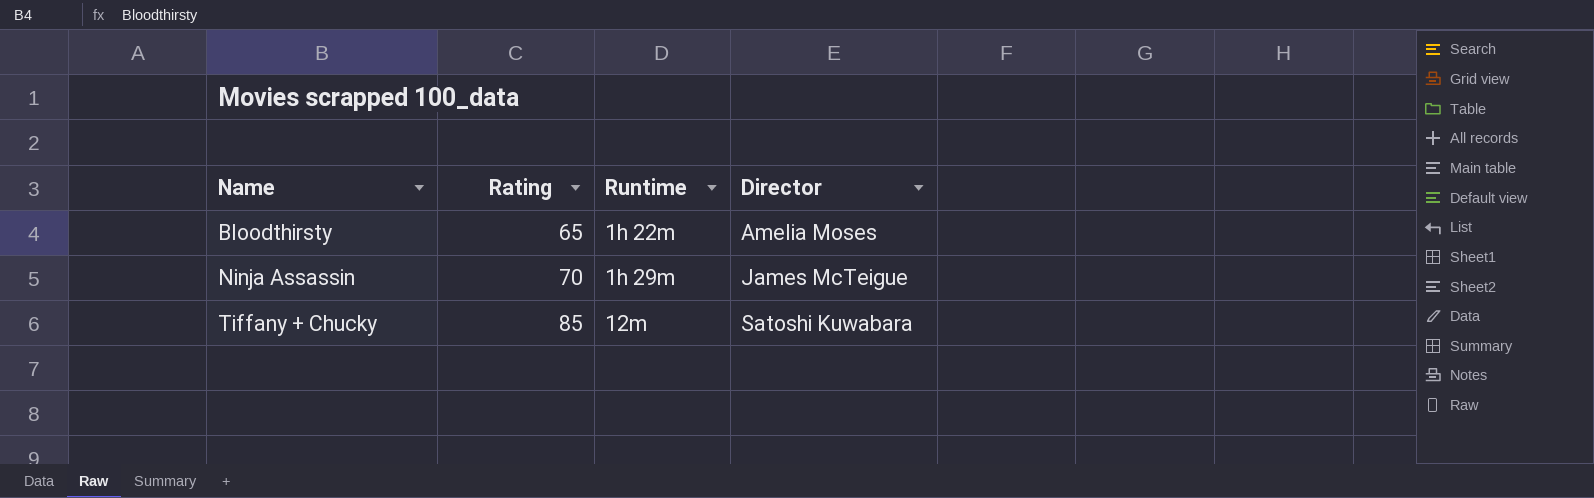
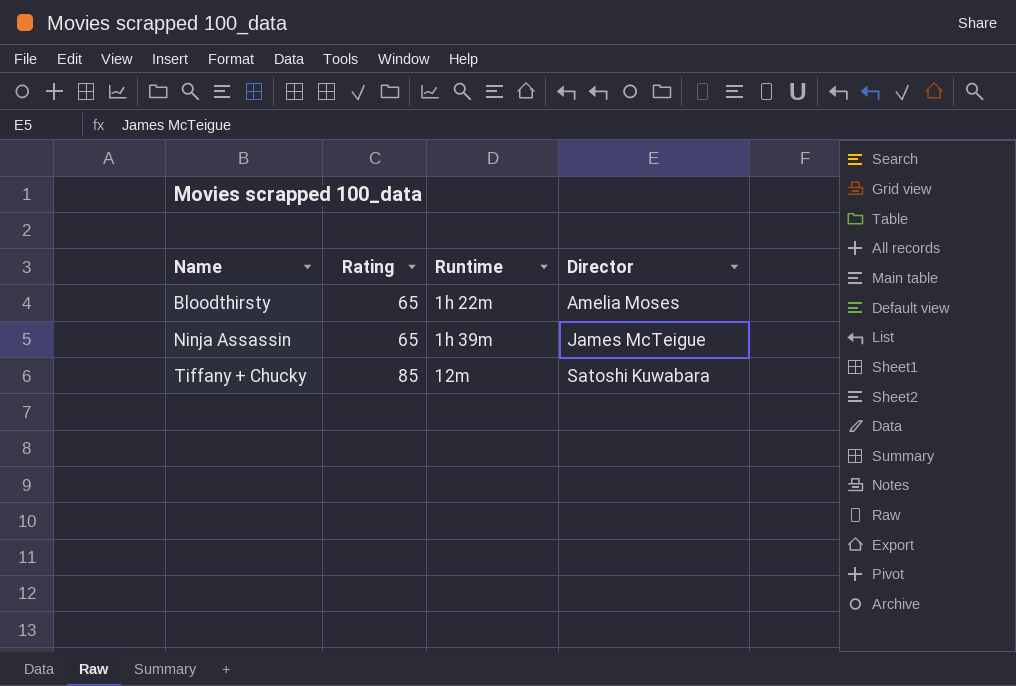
Ninja Assassin | Rating: 70 -> 65
Ninja Assassin | Runtime: 1h 29m -> 1h 39m

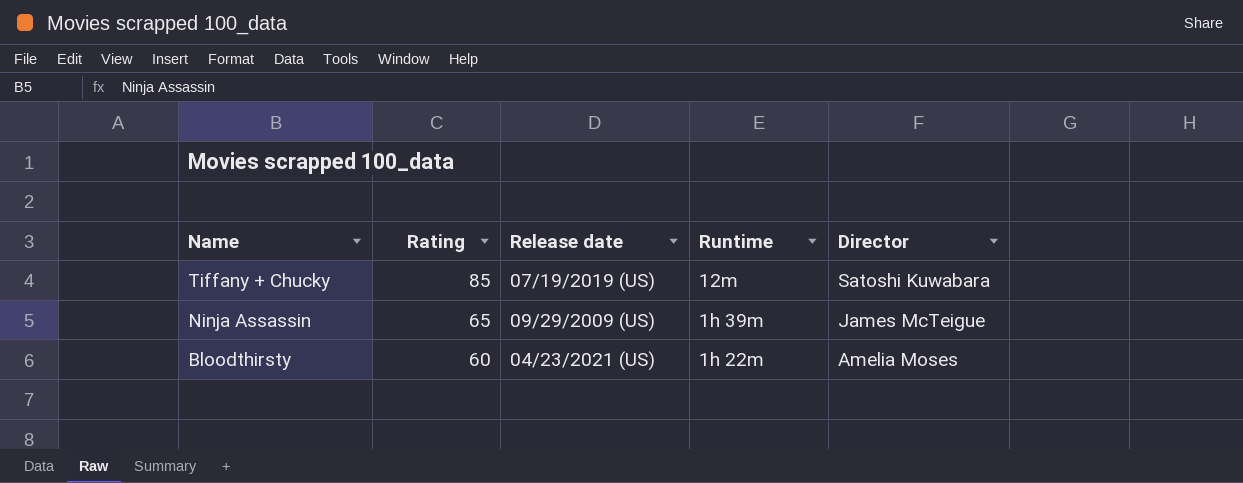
row order: Name ascending -> Name descending
column Release date | position: none -> 3
Bloodthirsty | Rating: 65 -> 60

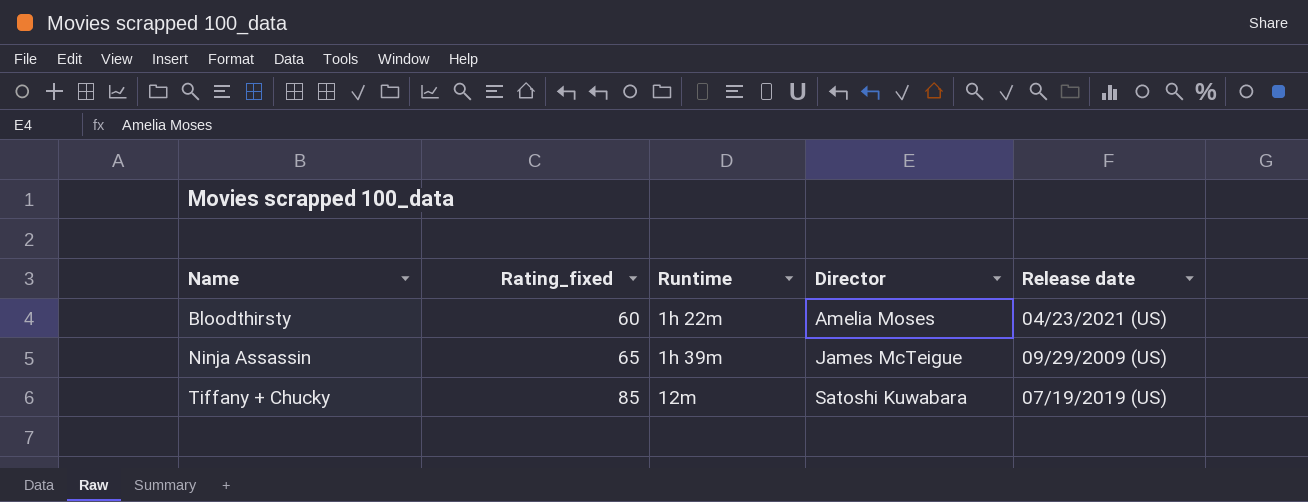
row order: Name descending -> Name ascending
column name: Rating -> Rating_fixed
column Release date | position: 3 -> 5

